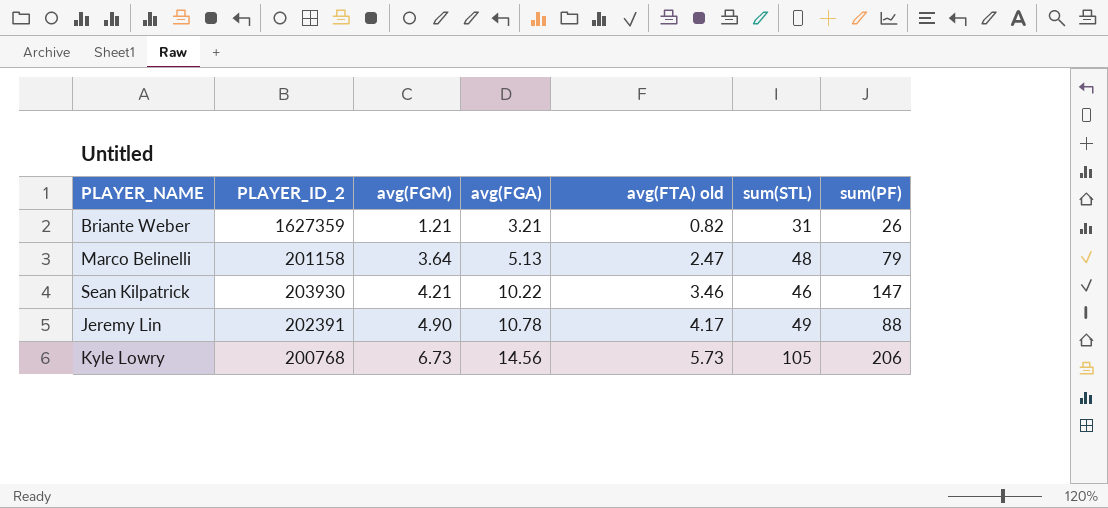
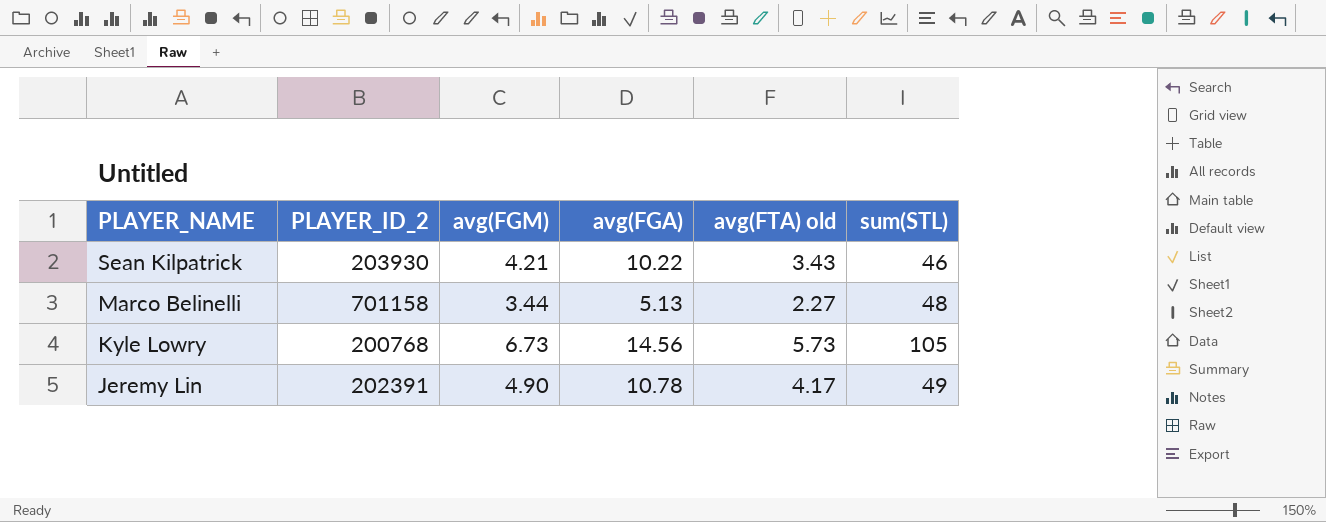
row order: avg(FGM) ascending -> PLAYER_NAME descending
column sum(PF) | position: 7 -> none
row Briante Weber: 1627359 | 1.21 | 3.21 | 0.82 | 31 | 26 -> none
Sean Kilpatrick | avg(FTA) old: 3.46 -> 3.43
Marco Belinelli | PLAYER_ID_2: 201158 -> 701158
Marco Belinelli | avg(FGM): 3.64 -> 3.44
Marco Belinelli | avg(FTA) old: 2.47 -> 2.27

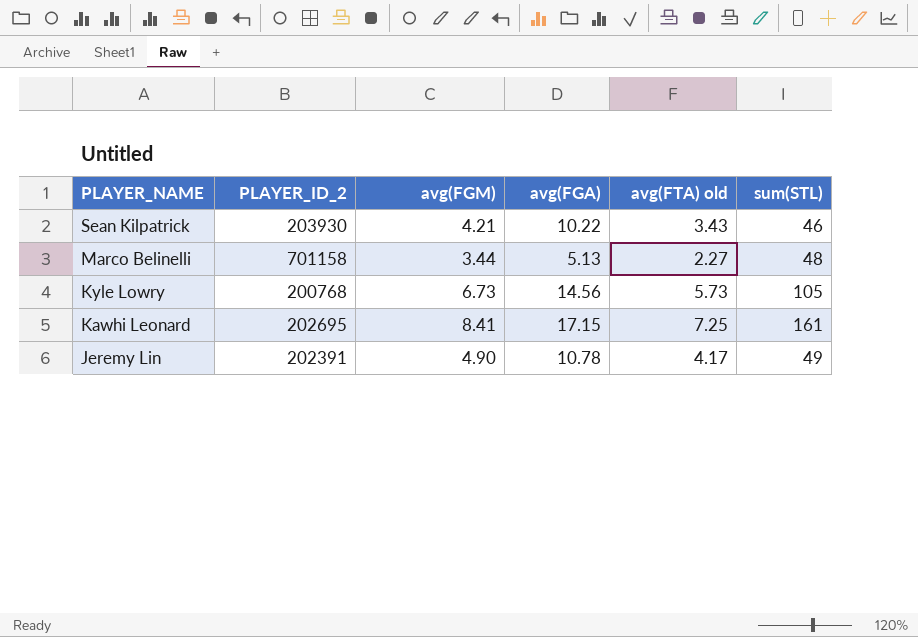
row Kawhi Leonard: none -> 202695 | 8.41 | 17.15 | 7.25 | 161

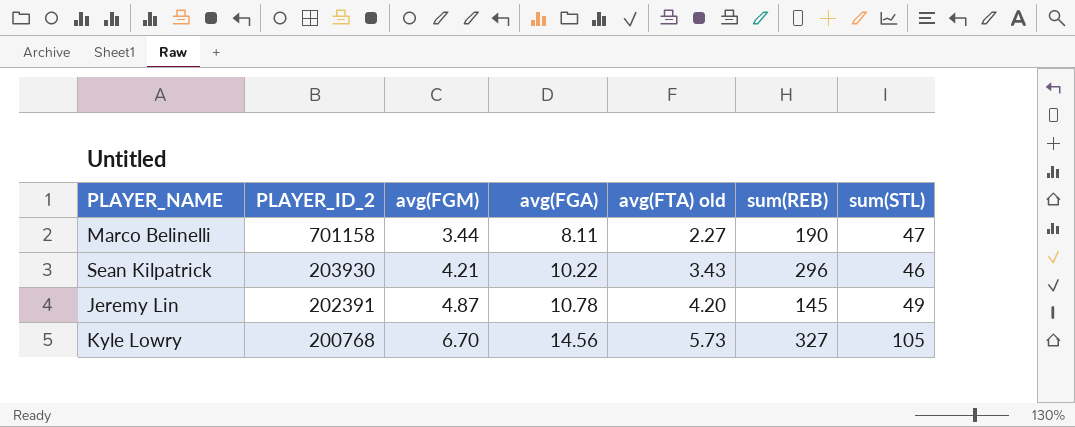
row order: PLAYER_NAME descending -> PLAYER_ID_2 descending
column sum(REB) | position: none -> 6
row Kawhi Leonard: 202695 | 8.41 | 17.15 | 7.25 | 161 -> none
Marco Belinelli | avg(FGA): 5.13 -> 8.11
Marco Belinelli | sum(STL): 48 -> 47
Jeremy Lin | avg(FGM): 4.90 -> 4.87
Jeremy Lin | avg(FTA) old: 4.17 -> 4.20
Kyle Lowry | avg(FGM): 6.73 -> 6.70

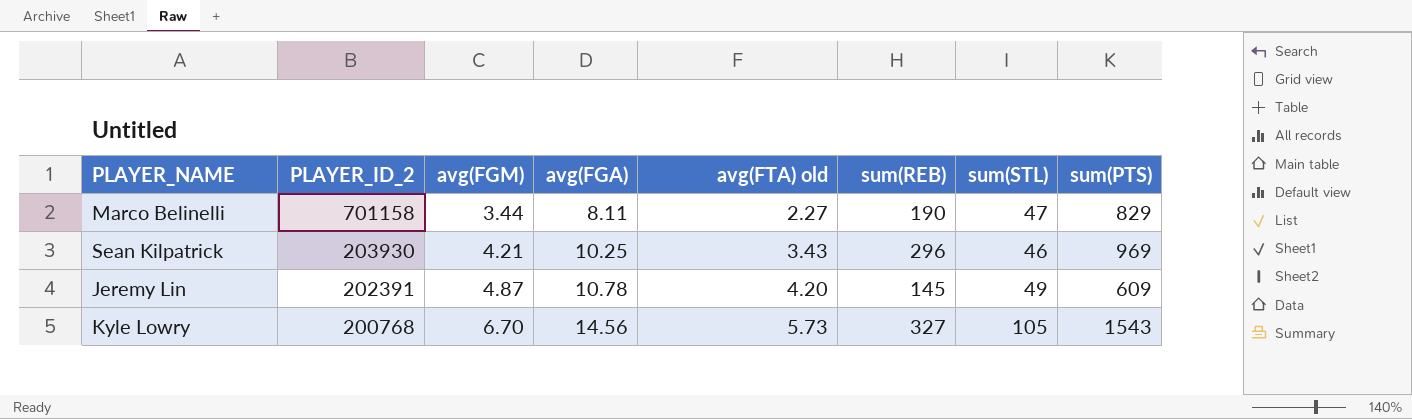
column sum(PTS) | position: none -> 8
Sean Kilpatrick | avg(FGA): 10.22 -> 10.25

